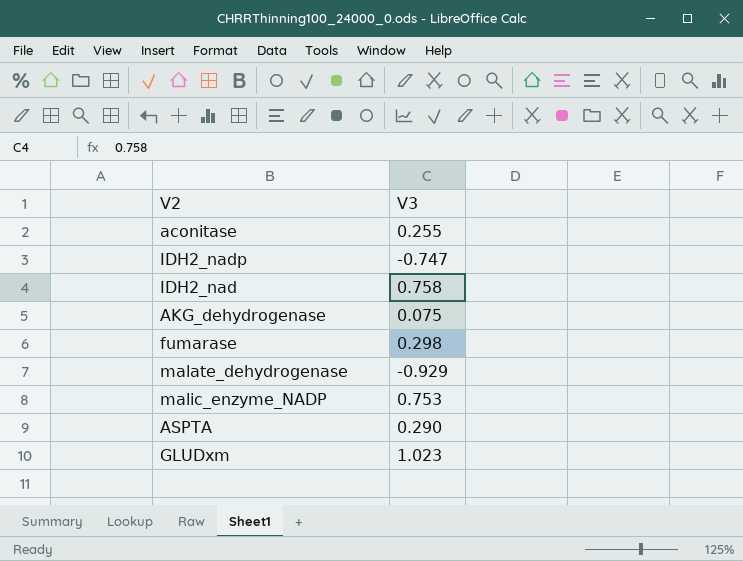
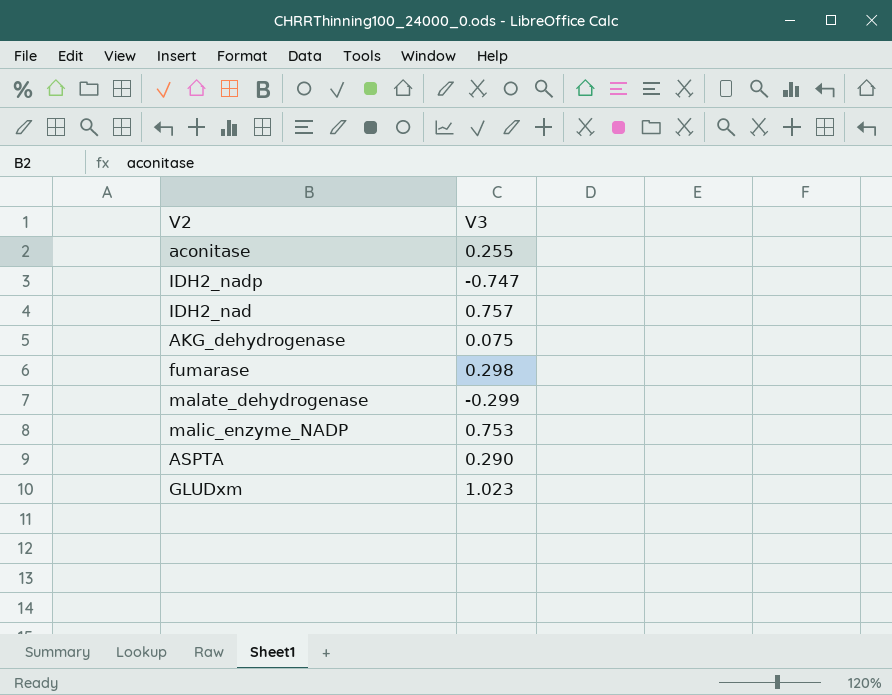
IDH2_nad | V3: 0.758 -> 0.757
malate_dehydrogenase | V3: -0.929 -> -0.299

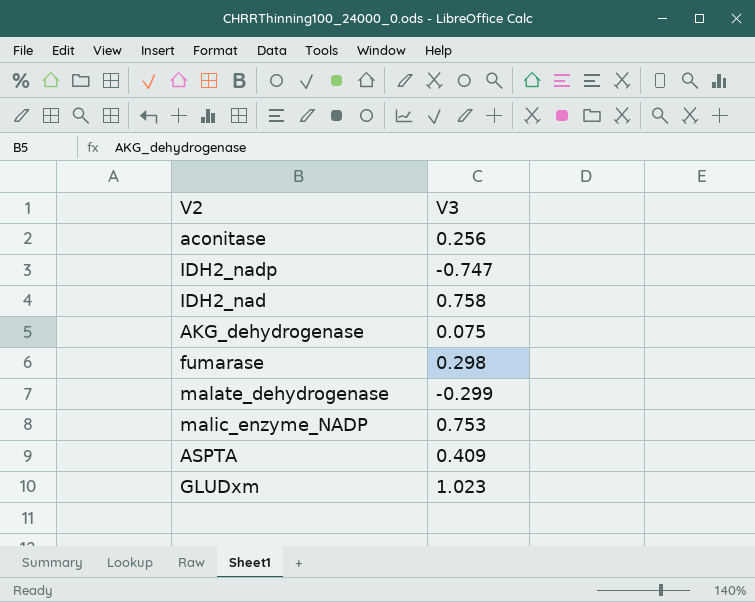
aconitase | V3: 0.255 -> 0.256
IDH2_nad | V3: 0.757 -> 0.758
ASPTA | V3: 0.290 -> 0.409

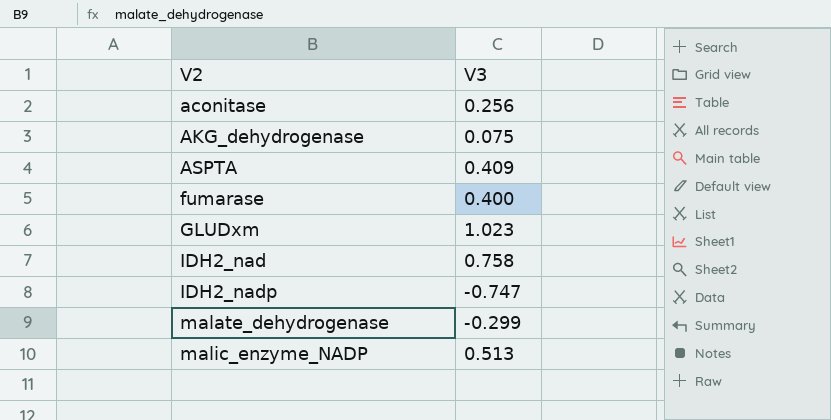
row order: none -> V2 ascending
fumarase | V3: 0.298 -> 0.400
malic_enzyme_NADP | V3: 0.753 -> 0.513

